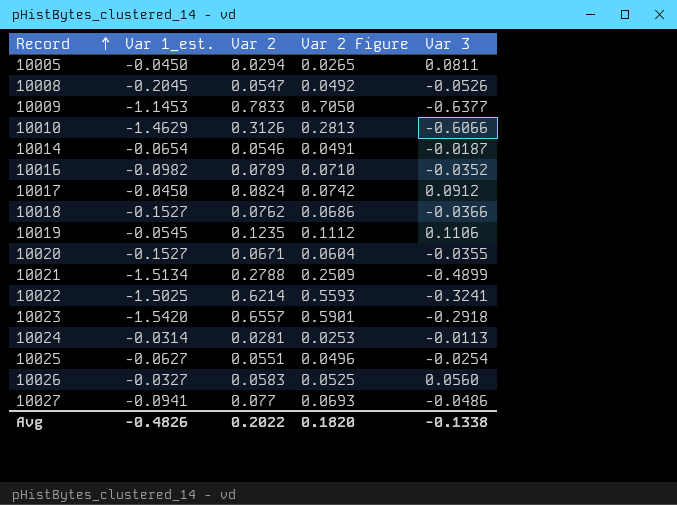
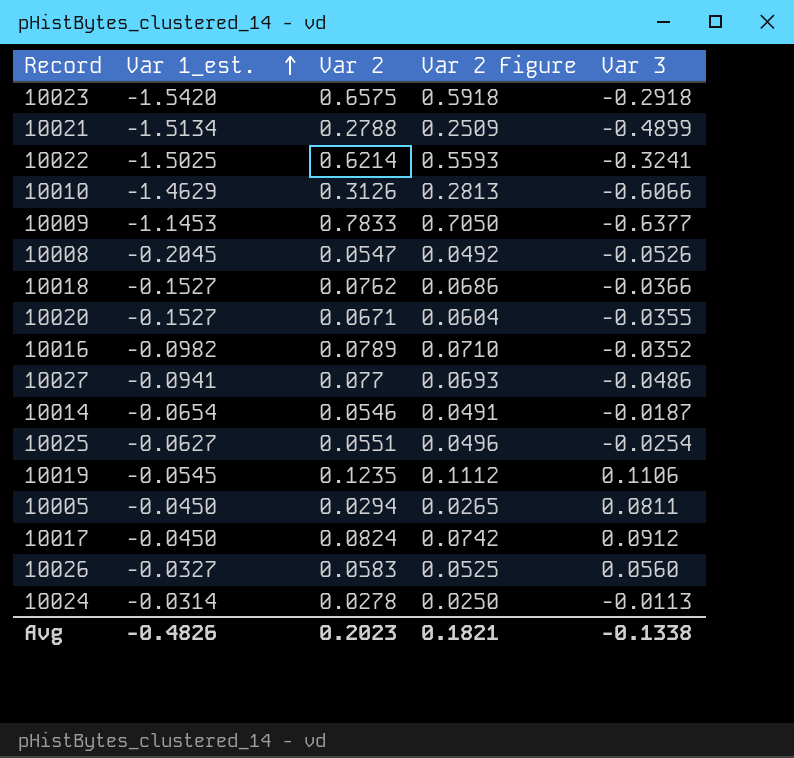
row order: Record ascending -> Var 1_est. ascending
10023 | Var 2: 0.6557 -> 0.6575
10023 | Var 2 Figure: 0.5901 -> 0.5918
10024 | Var 2: 0.0281 -> 0.0278
10024 | Var 2 Figure: 0.0253 -> 0.0250
Avg | Var 2: 0.2022 -> 0.2023
Avg | Var 2 Figure: 0.1820 -> 0.1821

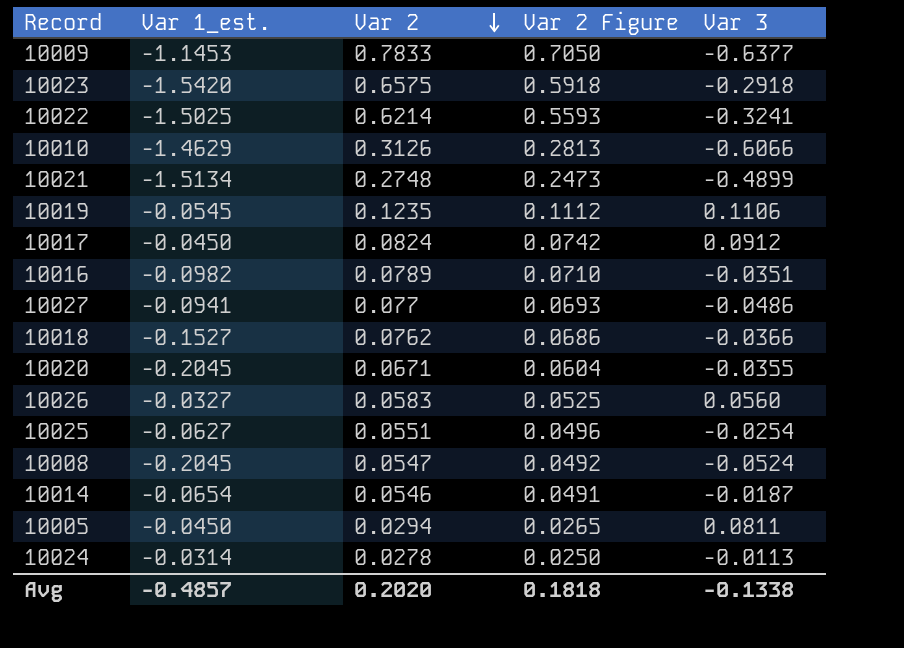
row order: Var 1_est. ascending -> Var 2 descending
10021 | Var 2: 0.2788 -> 0.2748
10021 | Var 2 Figure: 0.2509 -> 0.2473
10016 | Var 3: -0.0352 -> -0.0351
10020 | Var 1_est.: -0.1527 -> -0.2045
10008 | Var 3: -0.0526 -> -0.0524
Avg | Var 1_est.: -0.4826 -> -0.4857
Avg | Var 2: 0.2023 -> 0.2020
Avg | Var 2 Figure: 0.1821 -> 0.1818

